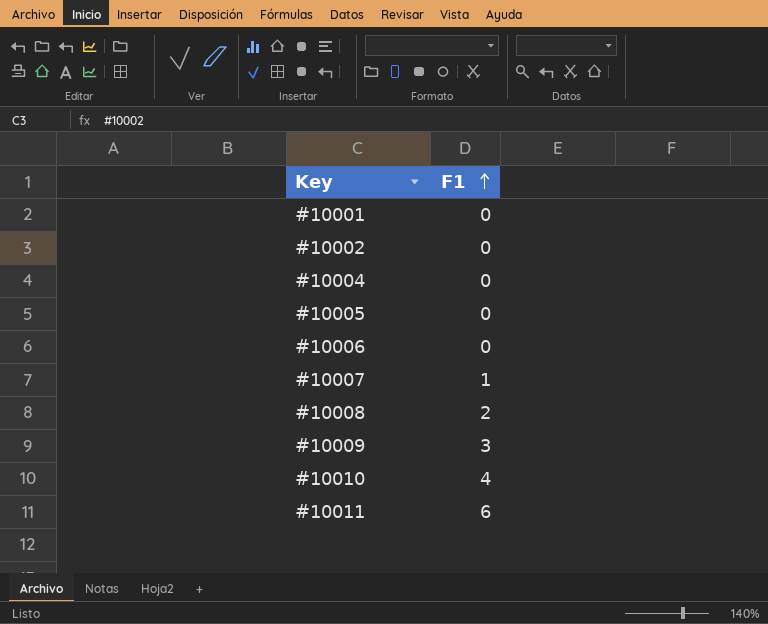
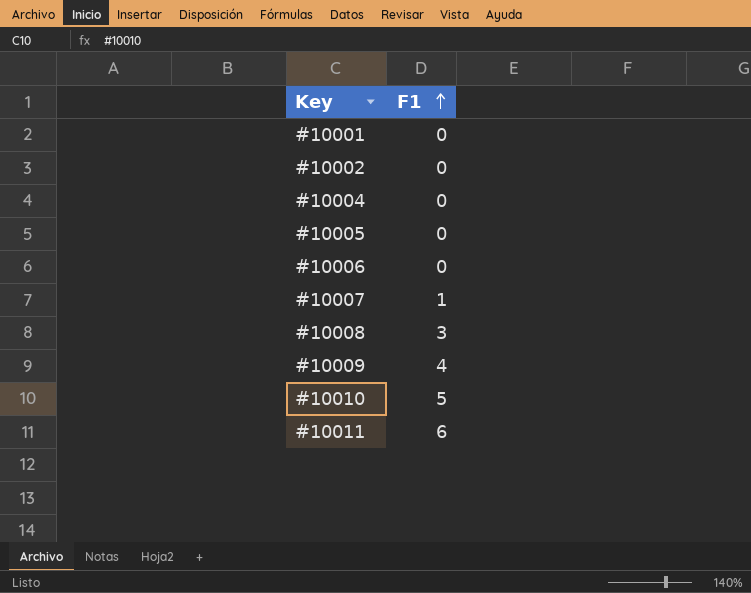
#10008 | F1: 2 -> 3
#10009 | F1: 3 -> 4
#10010 | F1: 4 -> 5

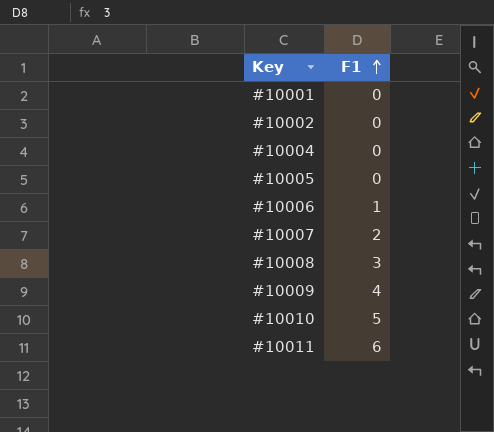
#10006 | F1: 0 -> 1
#10007 | F1: 1 -> 2

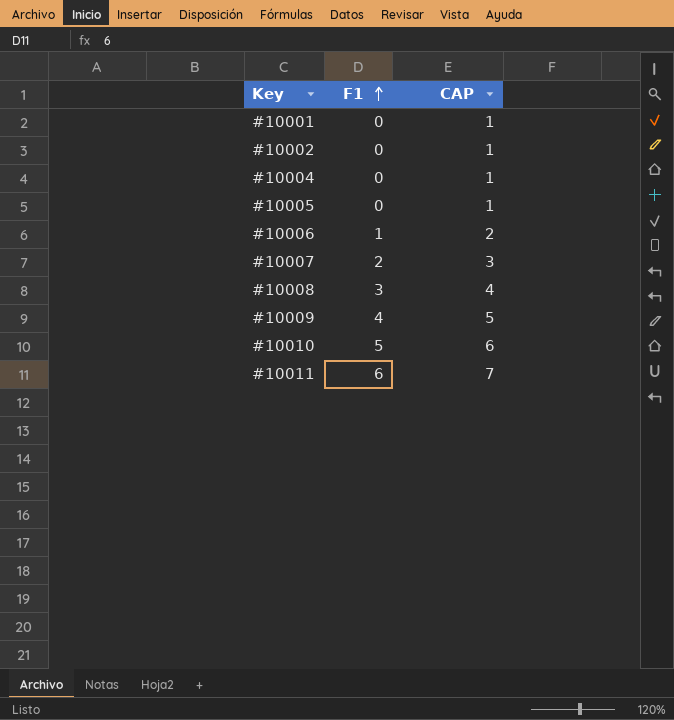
column CAP | formula: none -> [F1] + 1

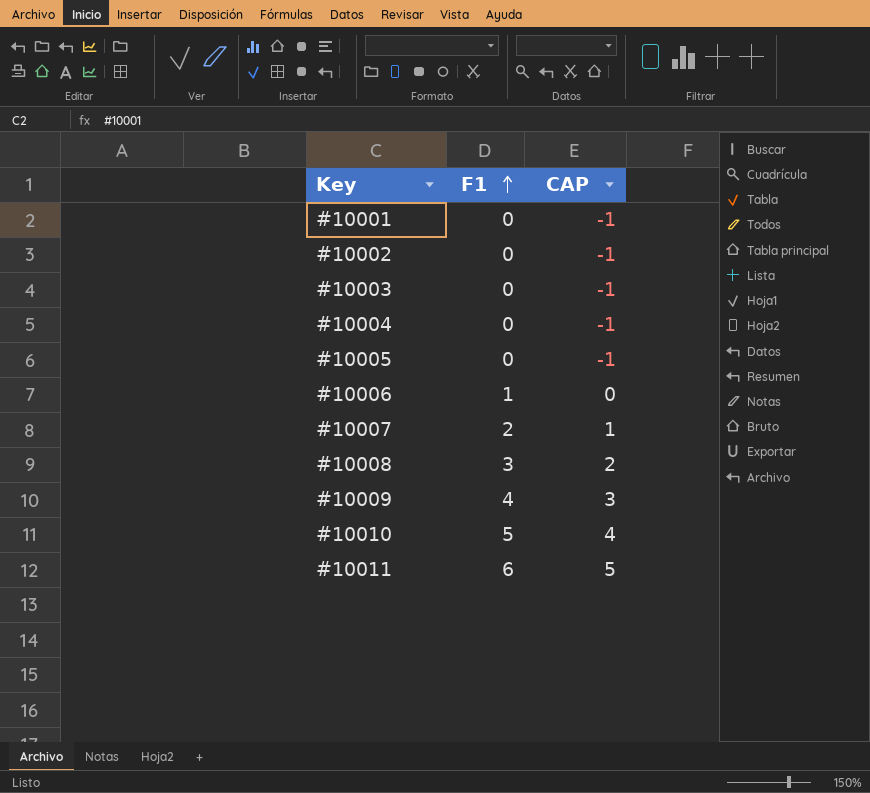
column CAP | formula: [F1] + 1 -> [F1] - 1
row #10003: none -> 0 | -1

